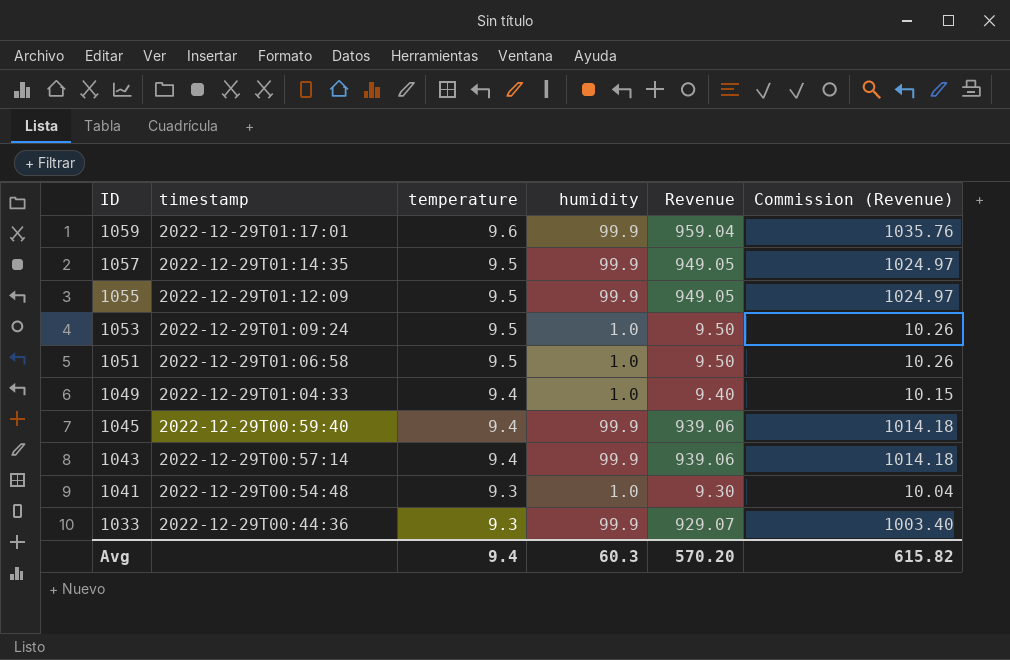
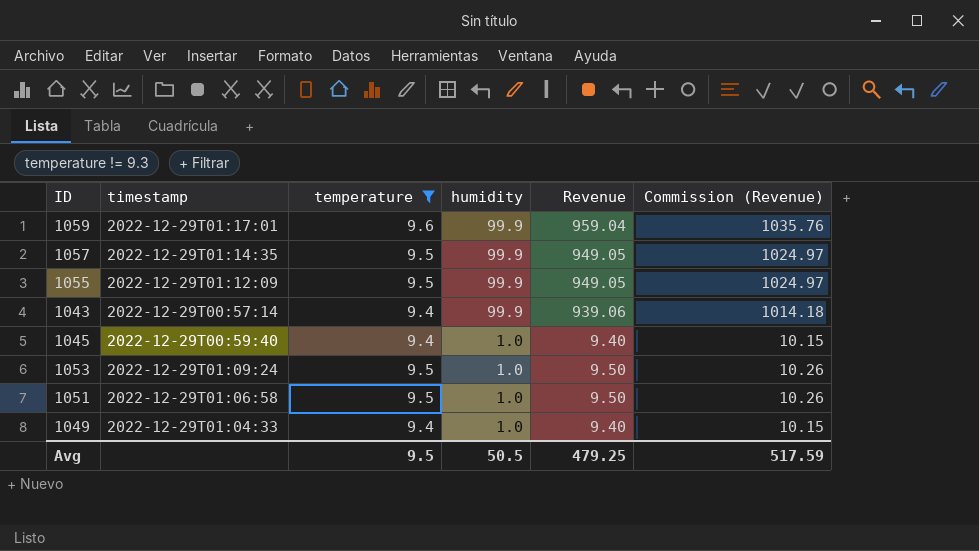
filter: none -> temperature != 9.3
row order: ID descending -> humidity descending
1045 | humidity: 99.9 -> 1.0
1045 | Revenue: 939.06 -> 9.40
1045 | Commission (Revenue): 1014.18 -> 10.15
Avg | temperature: 9.4 -> 9.5
Avg | humidity: 60.3 -> 50.5
Avg | Revenue: 570.20 -> 479.25
Avg | Commission (Revenue): 615.82 -> 517.59

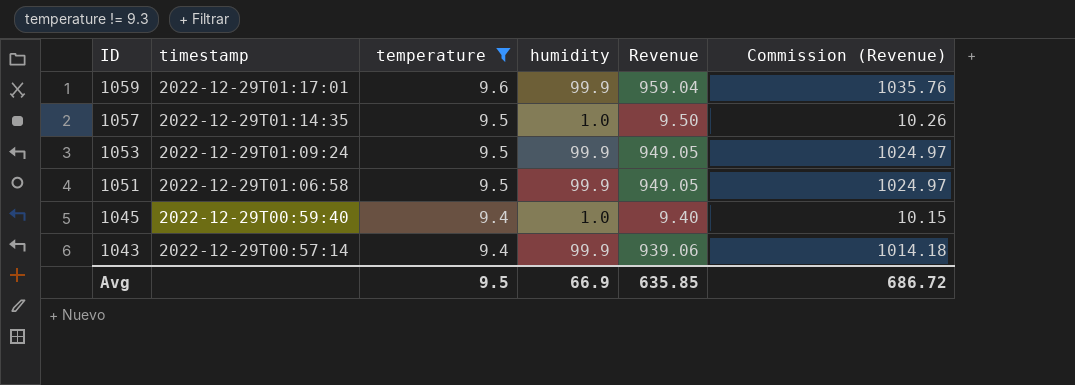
row order: humidity descending -> ID descending
row 1055: 2022-12-29T01:12:09 | 9.5 | 99.9 | 949.05 | 1024.97 -> none
row 1049: 2022-12-29T01:04:33 | 9.4 | 1.0 | 9.40 | 10.15 -> none
1057 | humidity: 99.9 -> 1.0
1057 | Revenue: 949.05 -> 9.50
1057 | Commission (Revenue): 1024.97 -> 10.26
1053 | humidity: 1.0 -> 99.9
1053 | Revenue: 9.50 -> 949.05
1053 | Commission (Revenue): 10.26 -> 1024.97
1051 | humidity: 1.0 -> 99.9
1051 | Revenue: 9.50 -> 949.05
1051 | Commission (Revenue): 10.26 -> 1024.97
Avg | humidity: 50.5 -> 66.9
Avg | Revenue: 479.25 -> 635.85
Avg | Commission (Revenue): 517.59 -> 686.72

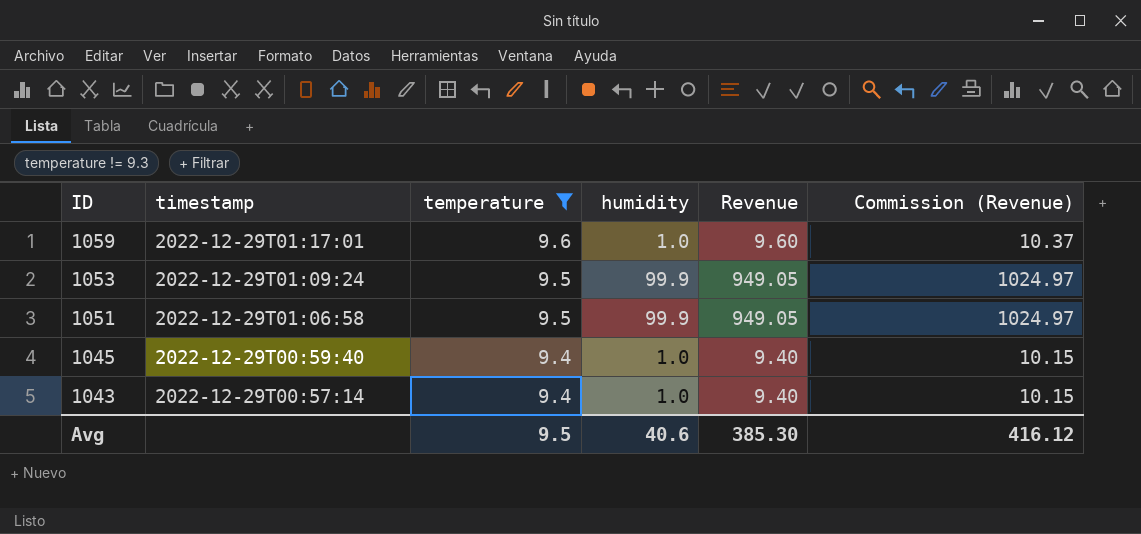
row 1057: 2022-12-29T01:14:35 | 9.5 | 1.0 | 9.50 | 10.26 -> none
1059 | humidity: 99.9 -> 1.0
1059 | Revenue: 959.04 -> 9.60
1059 | Commission (Revenue): 1035.76 -> 10.37
1043 | humidity: 99.9 -> 1.0
1043 | Revenue: 939.06 -> 9.40
1043 | Commission (Revenue): 1014.18 -> 10.15
Avg | humidity: 66.9 -> 40.6
Avg | Revenue: 635.85 -> 385.30
Avg | Commission (Revenue): 686.72 -> 416.12

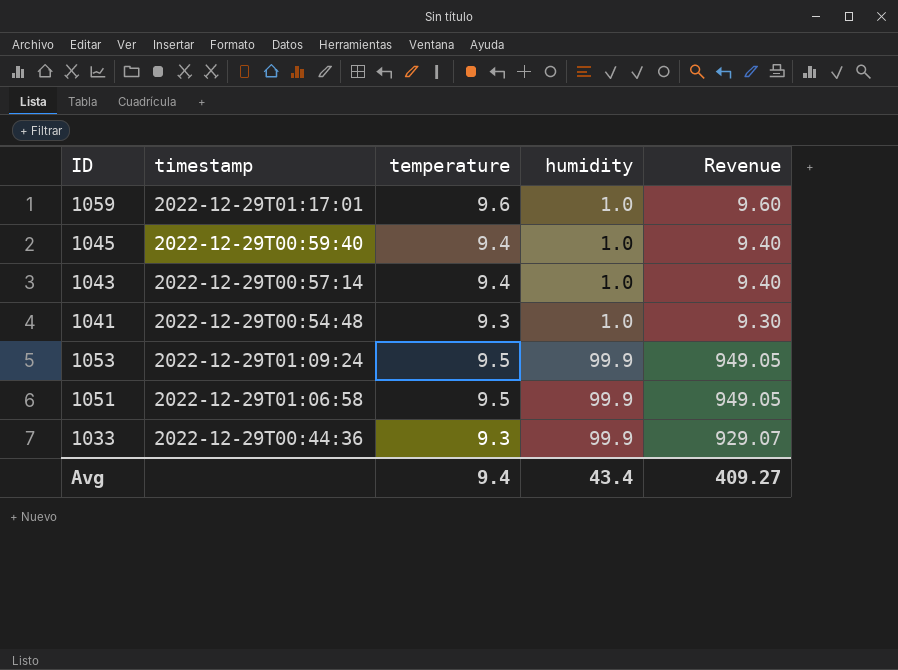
filter: temperature != 9.3 -> none
row order: ID descending -> humidity ascending
column Commission (Revenue) | formula: [Revenue] * 1.08 -> none
Avg | temperature: 9.5 -> 9.4
Avg | humidity: 40.6 -> 43.4
Avg | Revenue: 385.30 -> 409.27

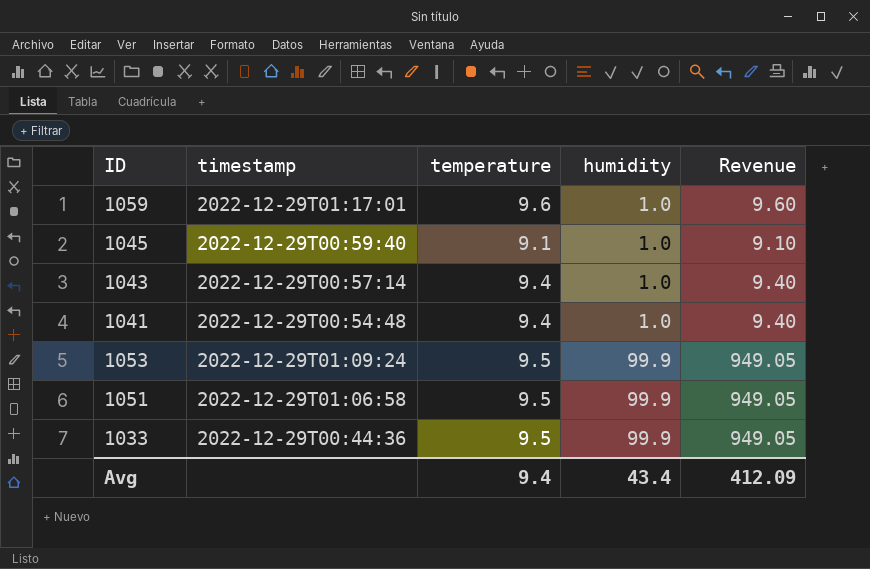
1045 | temperature: 9.4 -> 9.1
1045 | Revenue: 9.40 -> 9.10
1041 | temperature: 9.3 -> 9.4
1041 | Revenue: 9.30 -> 9.40
1033 | temperature: 9.3 -> 9.5
1033 | Revenue: 929.07 -> 949.05
Avg | Revenue: 409.27 -> 412.09

